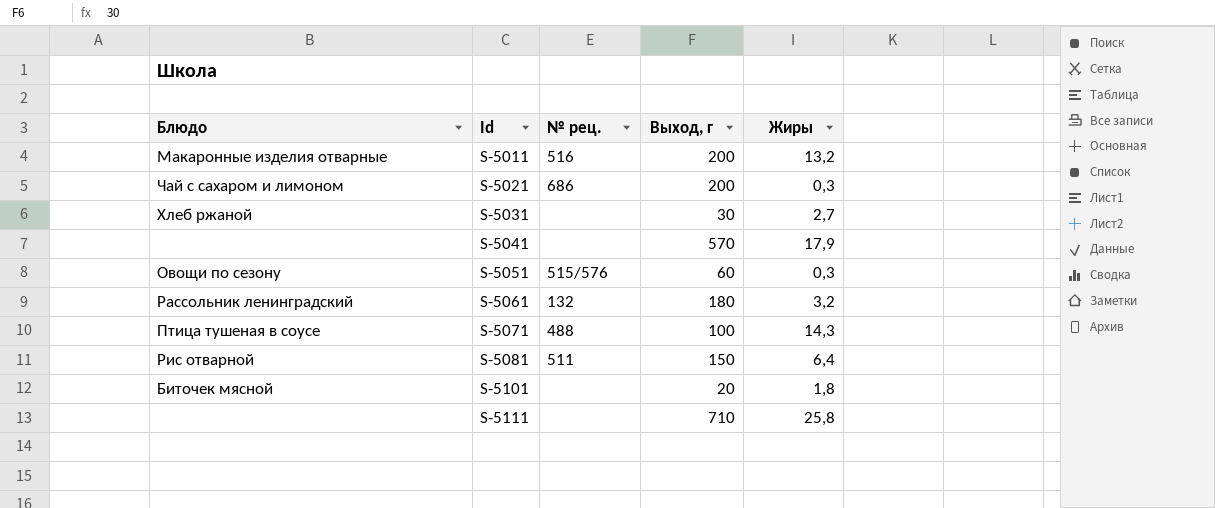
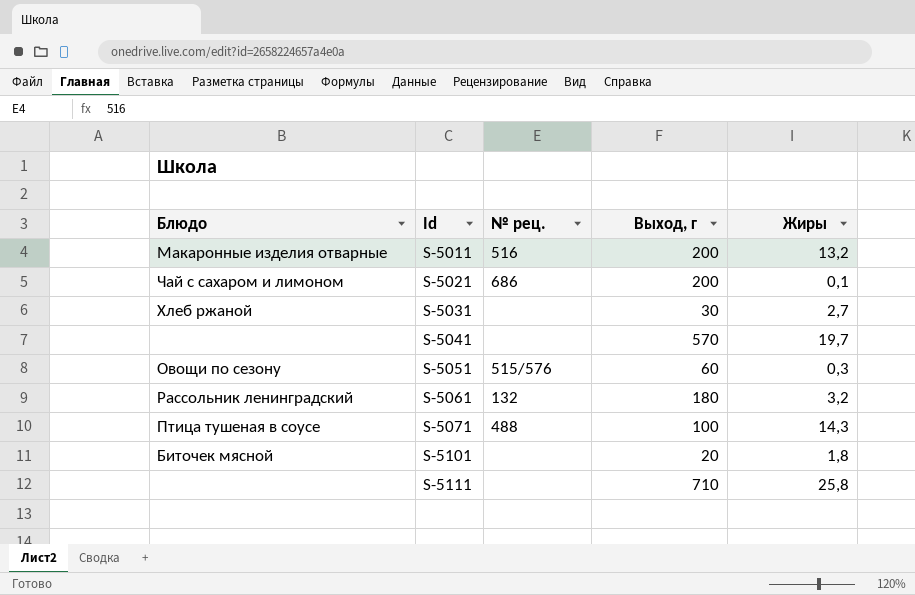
row S-5081: Рис отварной | 511 | 150 | 6,4 -> none
S-5021 | Жиры: 0,3 -> 0,1
S-5041 | Жиры: 17,9 -> 19,7

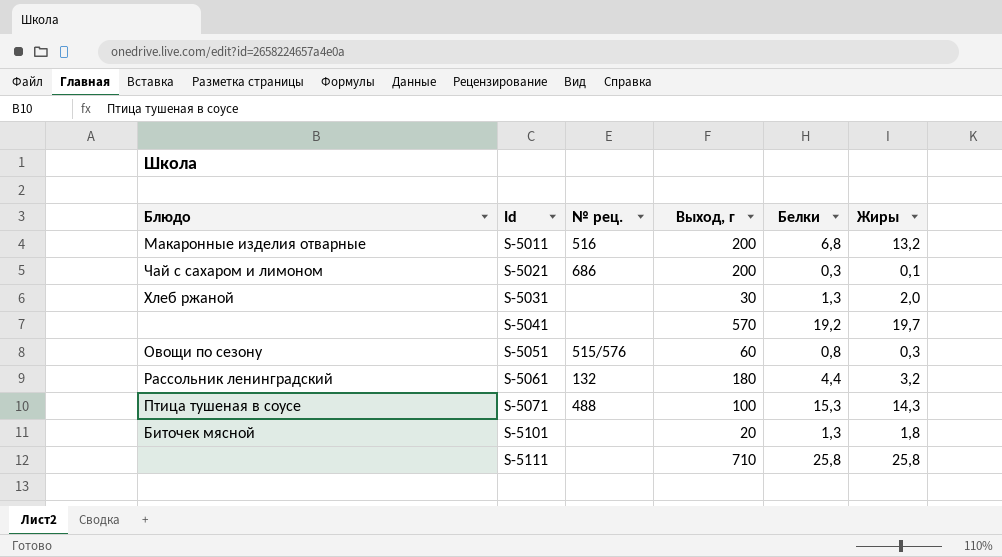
column Белки | position: none -> 5
S-5031 | Жиры: 2,7 -> 2,0

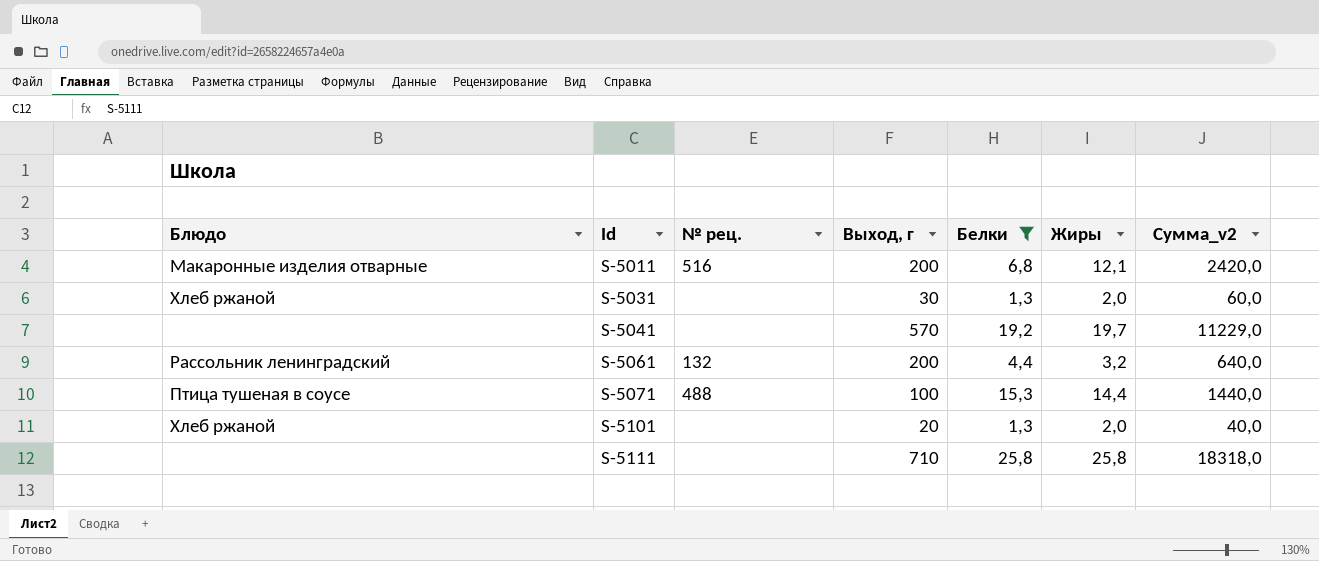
filter: none -> Белки >= 1,3
column Сумма_v2 | formula: none -> [Выход, г] * [Жиры]
S-5011 | Жиры: 13,2 -> 12,1
S-5061 | Выход, г: 180 -> 200
S-5071 | Жиры: 14,3 -> 14,4
S-5101 | Блюдо: Биточек мясной -> Хлеб ржаной
S-5101 | Жиры: 1,8 -> 2,0

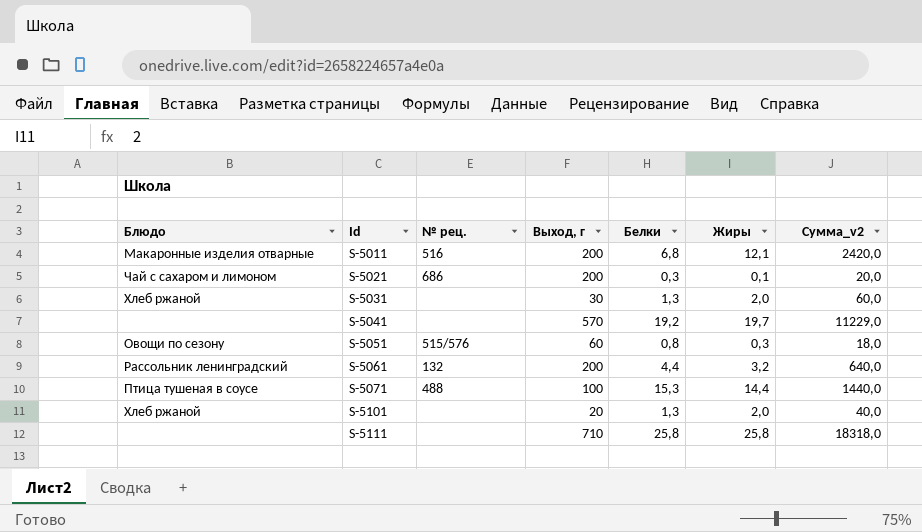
filter: Белки >= 1,3 -> none

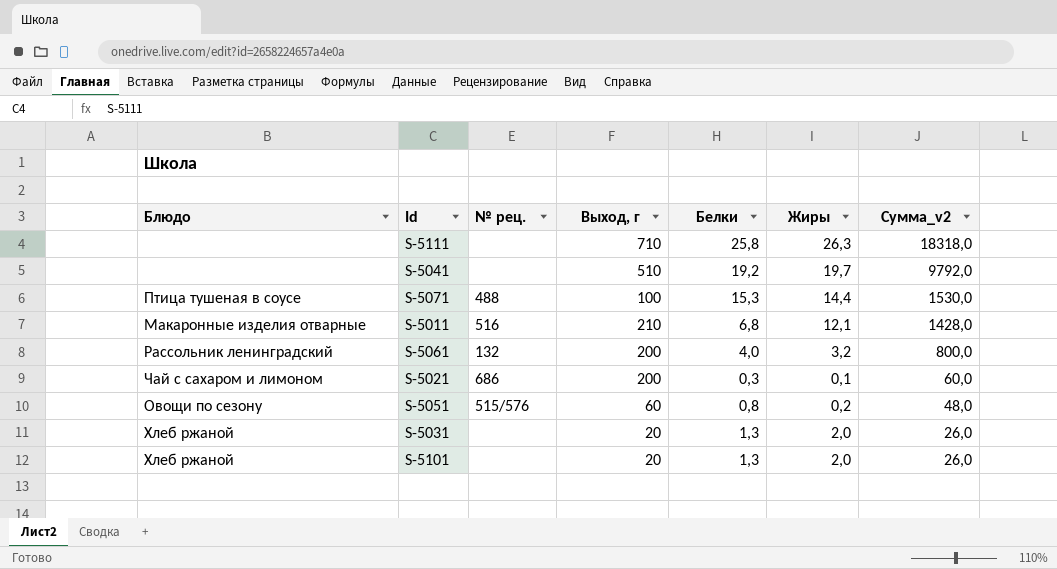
row order: Id ascending -> Сумма_v2 descending
column Сумма_v2 | formula: [Выход, г] * [Жиры] -> [Выход, г] * [Белки]
S-5111 | Жиры: 25,8 -> 26,3
S-5041 | Выход, г: 570 -> 510
S-5011 | Выход, г: 200 -> 210
S-5061 | Белки: 4,4 -> 4,0
S-5051 | Жиры: 0,3 -> 0,2
S-5031 | Выход, г: 30 -> 20

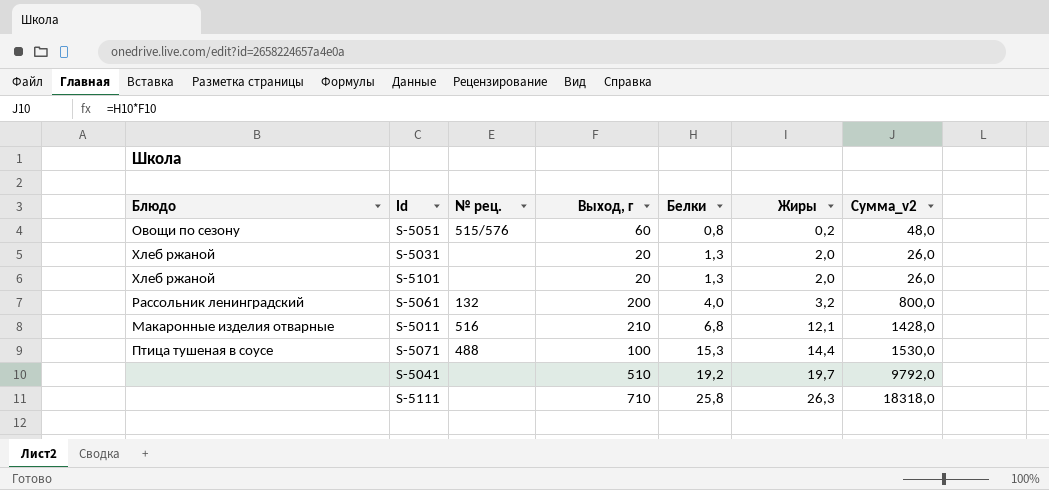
row order: Сумма_v2 descending -> Белки ascending
row S-5021: Чай с сахаром и лимоном | 686 | 200 | 0,3 | 0,1 | 60,0 -> none

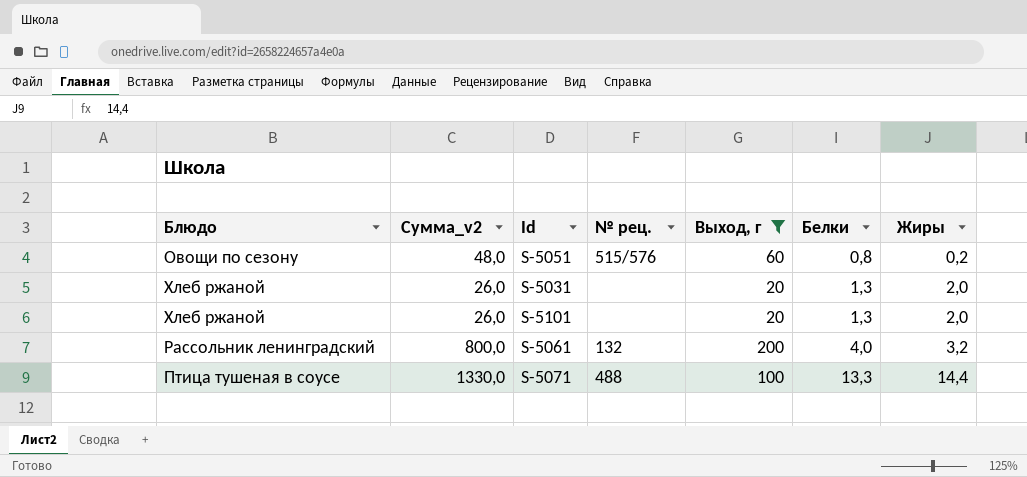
filter: none -> Выход, г <= 200
column Сумма_v2 | position: 7 -> 2
S-5071 | Сумма_v2: 1530,0 -> 1330,0
S-5071 | Белки: 15,3 -> 13,3

